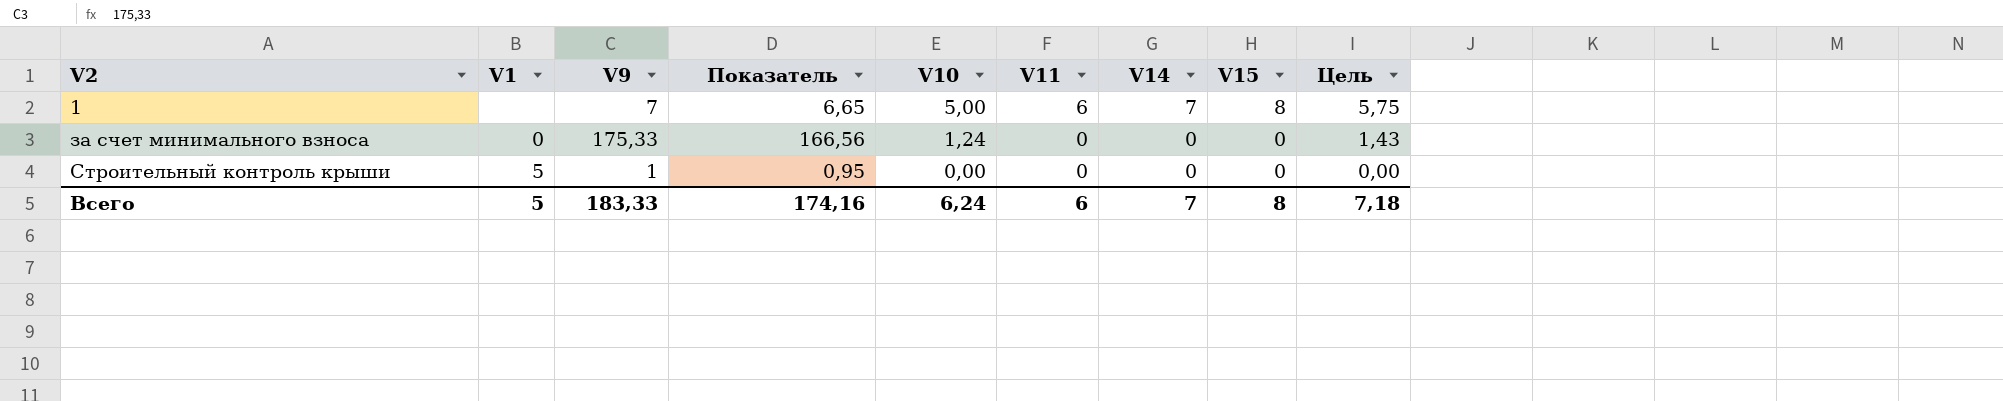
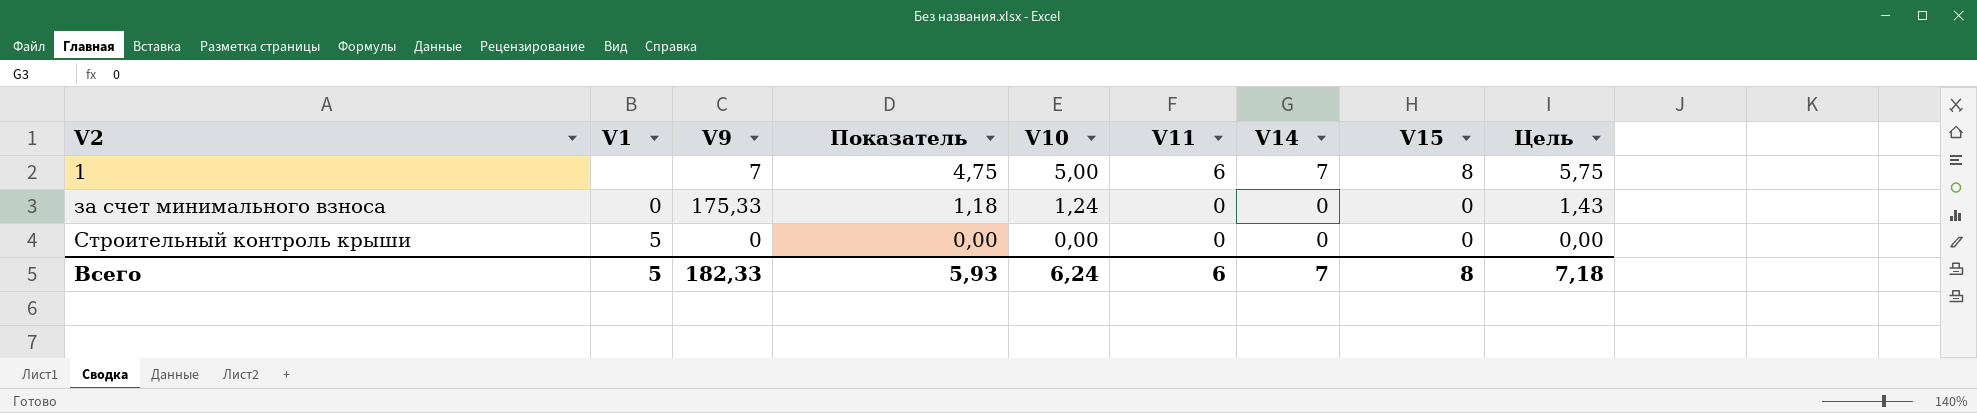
column Показатель | formula: [V9] * 0,95 -> [V10] * 0,95
Строительный контроль крыши | V9: 1 -> 0
Всего | V9: 183,33 -> 182,33
Всего | Показатель: 174,16 -> 5,93

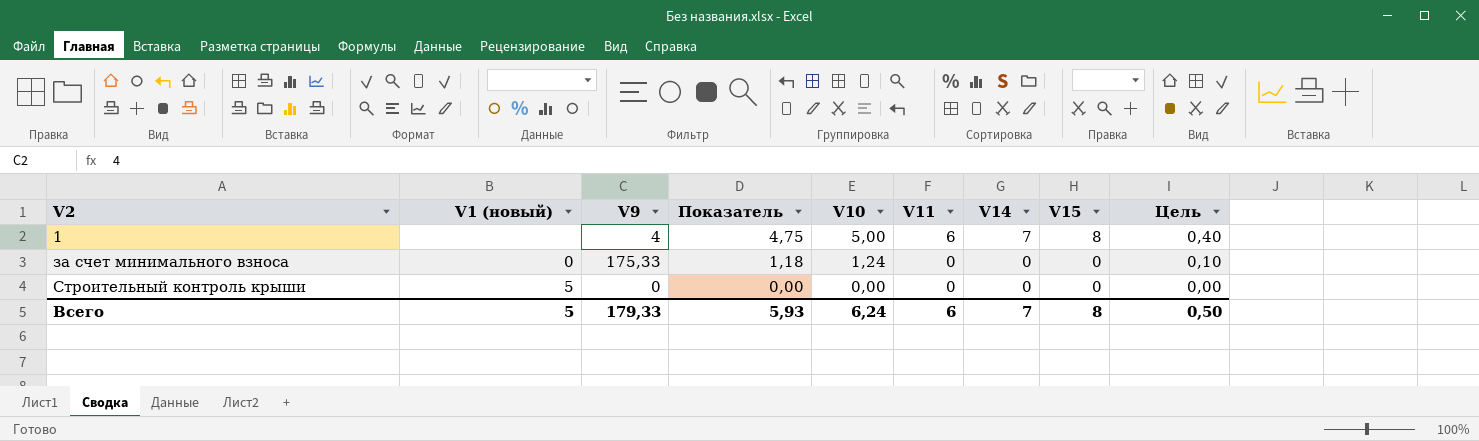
column name: V1 -> V1 (новый)
column Цель | formula: [V10] * 1,15 -> [V10] * 0,08
1 | V9: 7 -> 4
Всего | V9: 182,33 -> 179,33
Всего | Цель: 7,18 -> 0,50

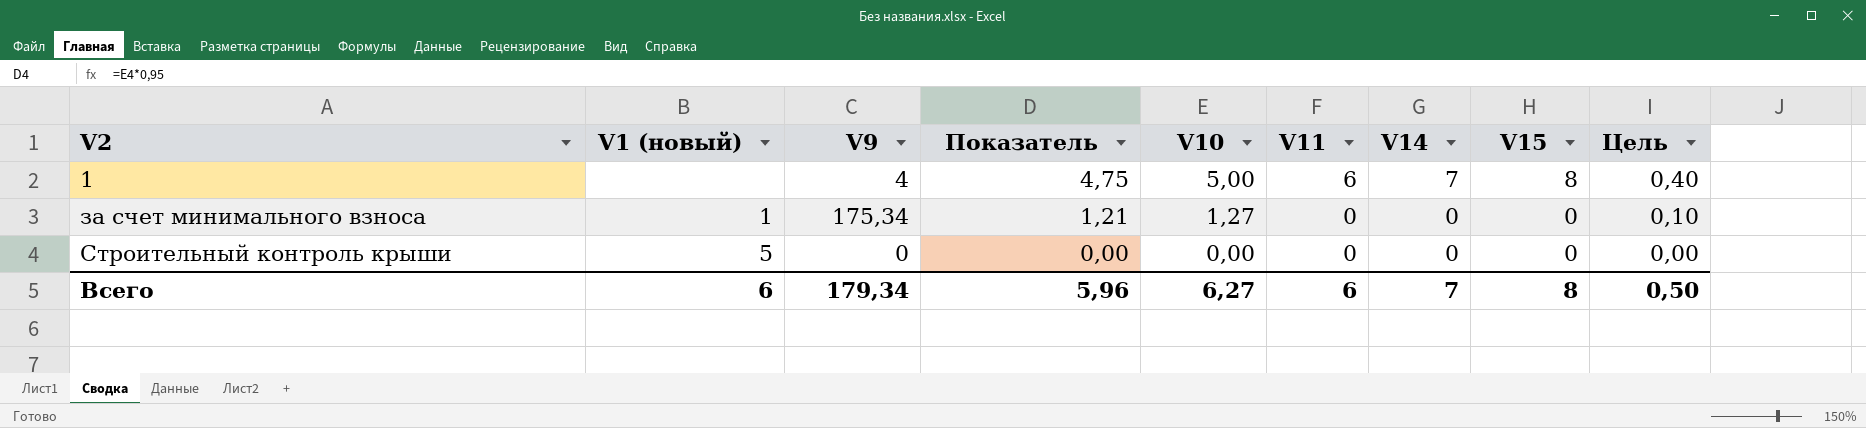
за счет минимального взноса | V1 (новый): 0 -> 1
за счет минимального взноса | V9: 175,33 -> 175,34
за счет минимального взноса | Показатель: 1,18 -> 1,21
за счет минимального взноса | V10: 1,24 -> 1,27
Всего | V1 (новый): 5 -> 6
Всего | V9: 179,33 -> 179,34
Всего | Показатель: 5,93 -> 5,96
Всего | V10: 6,24 -> 6,27

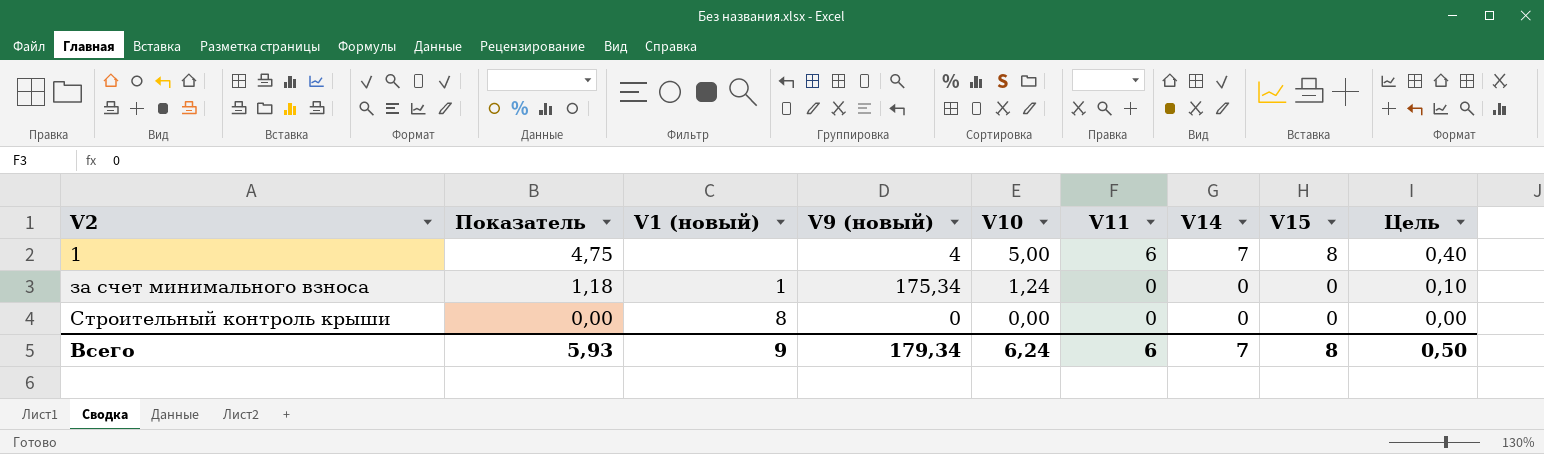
column Показатель | position: 4 -> 2
column name: V9 -> V9 (новый)
за счет минимального взноса | Показатель: 1,21 -> 1,18
за счет минимального взноса | V10: 1,27 -> 1,24
Строительный контроль крыши | V1 (новый): 5 -> 8
Всего | Показатель: 5,96 -> 5,93
Всего | V1 (новый): 6 -> 9
Всего | V10: 6,27 -> 6,24

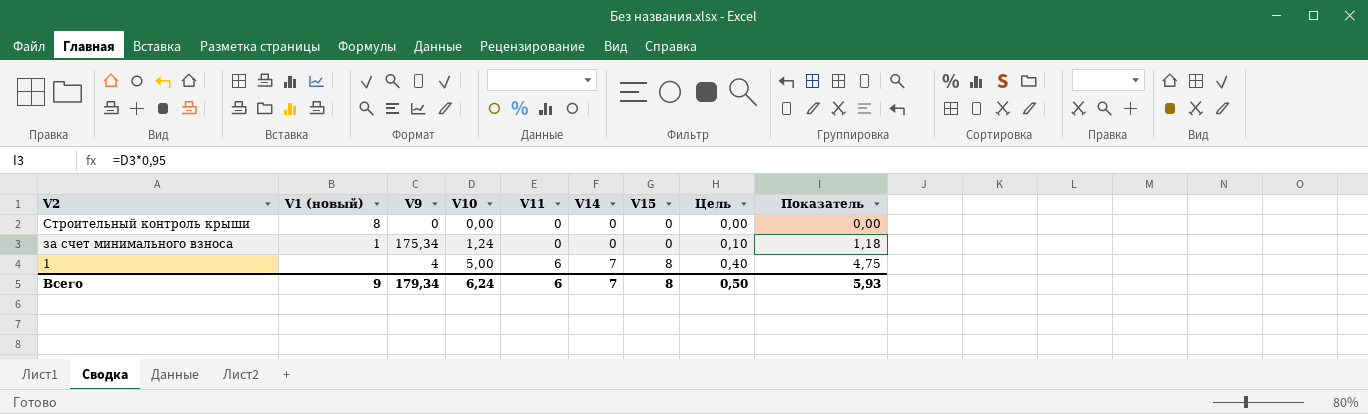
row order: V2 ascending -> V2 descending
column name: V9 (новый) -> V9
column Показатель | position: 2 -> 9

